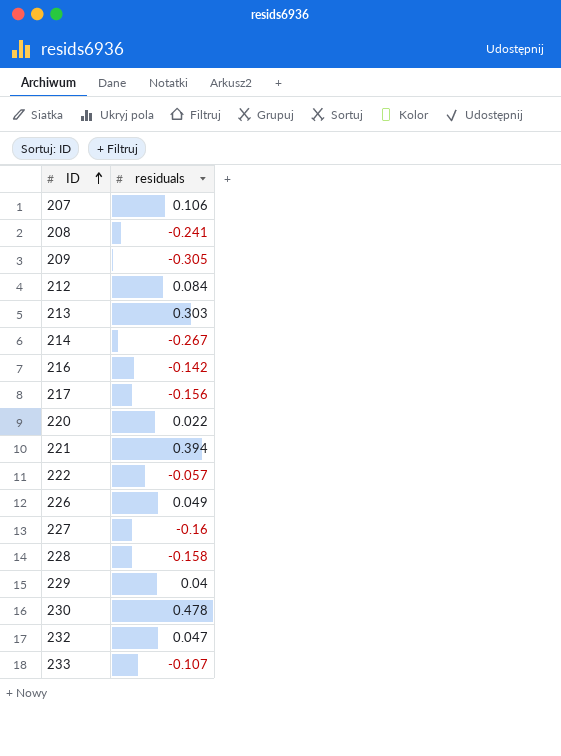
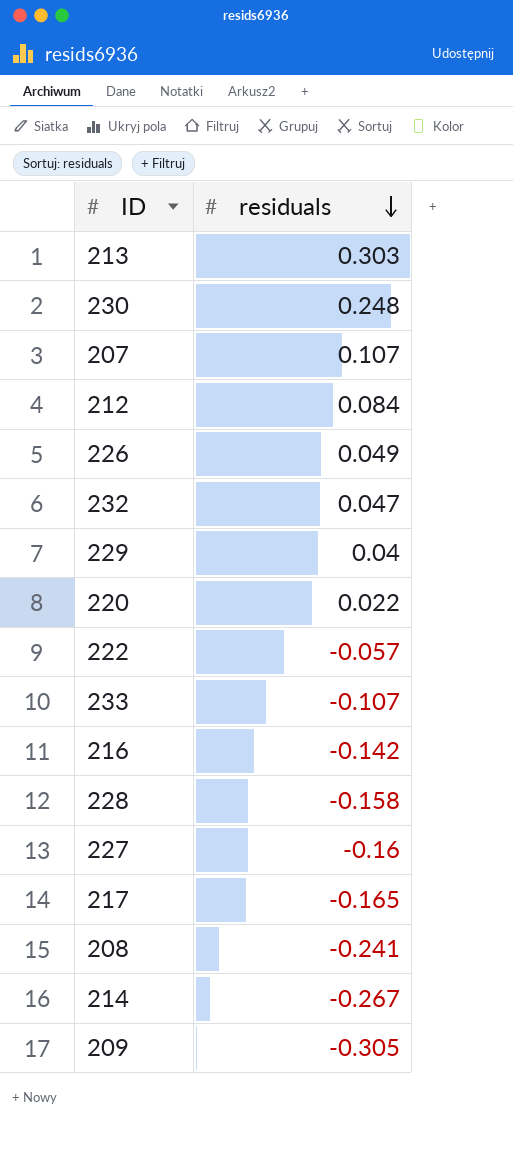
row order: ID ascending -> residuals descending
row 221: 0.394 -> none
230 | residuals: 0.478 -> 0.248
207 | residuals: 0.106 -> 0.107
217 | residuals: -0.156 -> -0.165

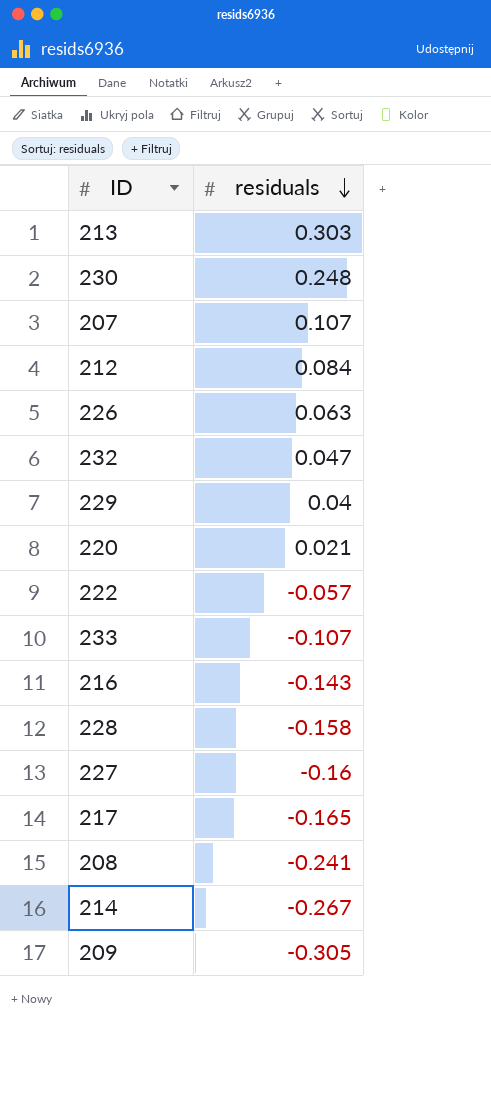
226 | residuals: 0.049 -> 0.063
220 | residuals: 0.022 -> 0.021
216 | residuals: -0.142 -> -0.143

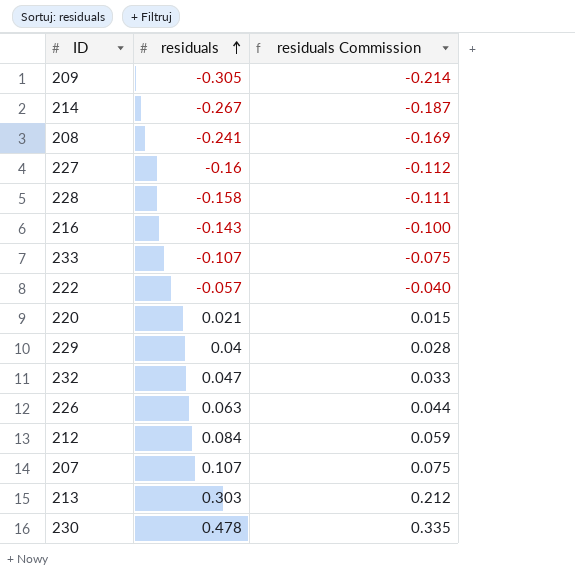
row order: residuals descending -> residuals ascending
column residuals Commission | formula: none -> [residuals] * 0.7
row 217: -0.165 -> none
230 | residuals: 0.248 -> 0.478

